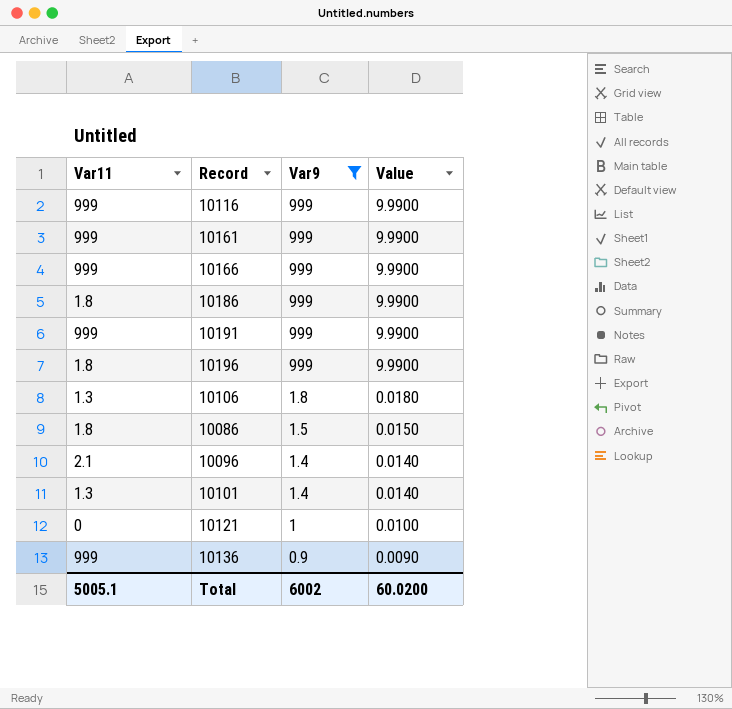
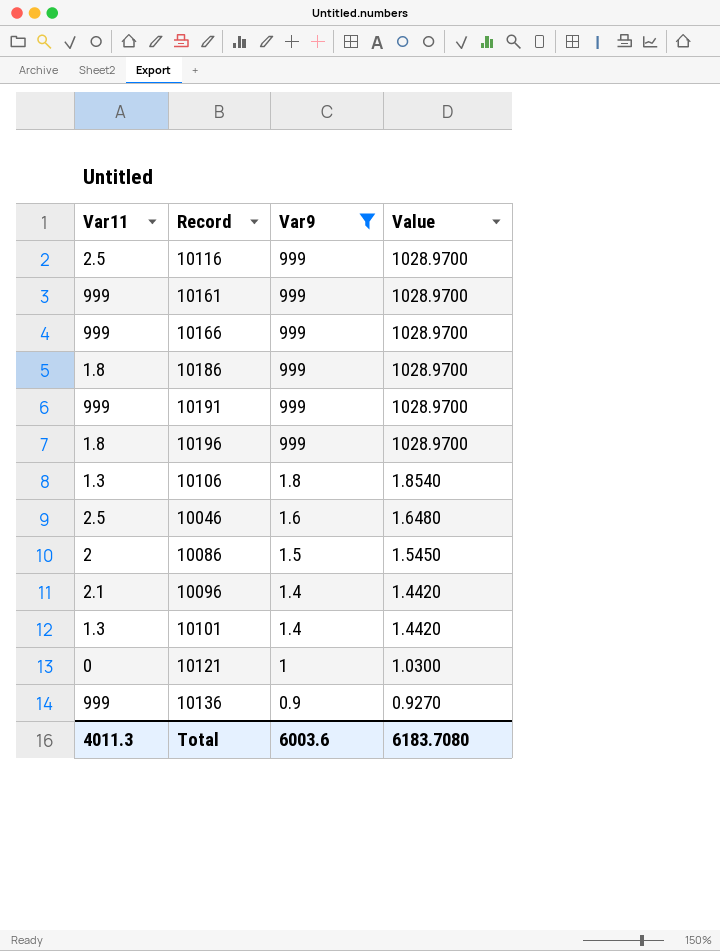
column Value | formula: [Var9] * 0.01 -> [Var9] * 1.03
10116 | Var11: 999 -> 2.5
row 10046: none -> 2.5 | 1.6 | 1.6480
10086 | Var11: 1.8 -> 2
Total | Var11: 5005.1 -> 4011.3
Total | Var9: 6002 -> 6003.6
Total | Value: 60.0200 -> 6183.7080

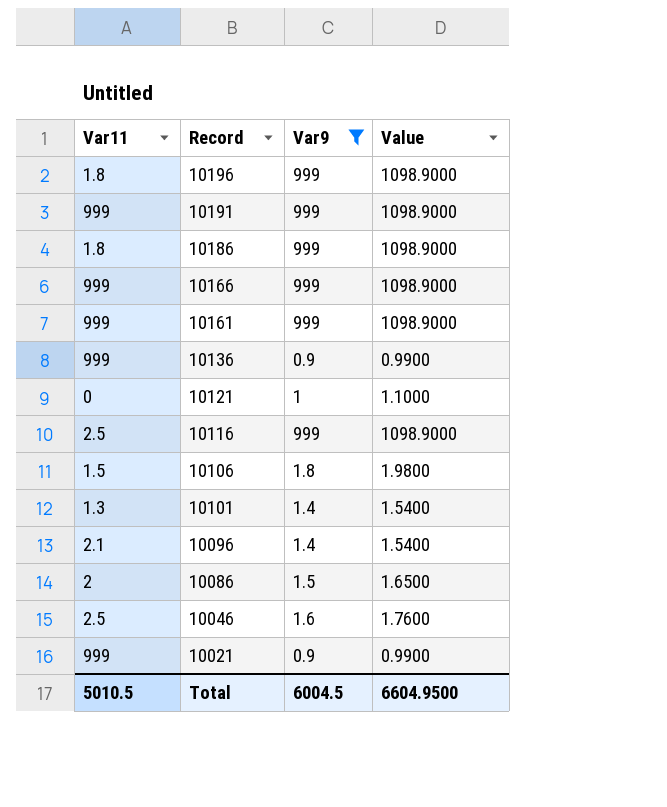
row order: Var9 descending -> Record descending
column Value | formula: [Var9] * 1.03 -> [Var9] * 1.1
10106 | Var11: 1.3 -> 1.5
row 10021: none -> 999 | 0.9 | 0.9900
Total | Var11: 4011.3 -> 5010.5
Total | Var9: 6003.6 -> 6004.5
Total | Value: 6183.7080 -> 6604.9500

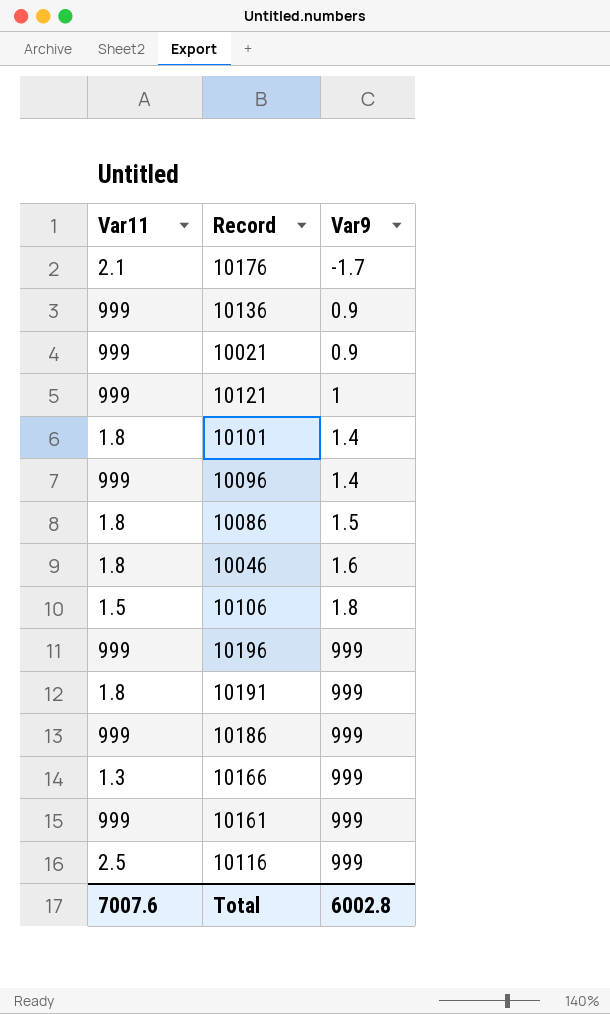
filter: Var9 != -1.7 -> none
row order: Record descending -> Var9 ascending
column Value | formula: [Var9] * 1.1 -> none
10121 | Var11: 0 -> 999
10101 | Var11: 1.3 -> 1.8
10096 | Var11: 2.1 -> 999
10086 | Var11: 2 -> 1.8
10046 | Var11: 2.5 -> 1.8
10196 | Var11: 1.8 -> 999
10191 | Var11: 999 -> 1.8
10186 | Var11: 1.8 -> 999
10166 | Var11: 999 -> 1.3
Total | Var11: 5010.5 -> 7007.6
Total | Var9: 6004.5 -> 6002.8

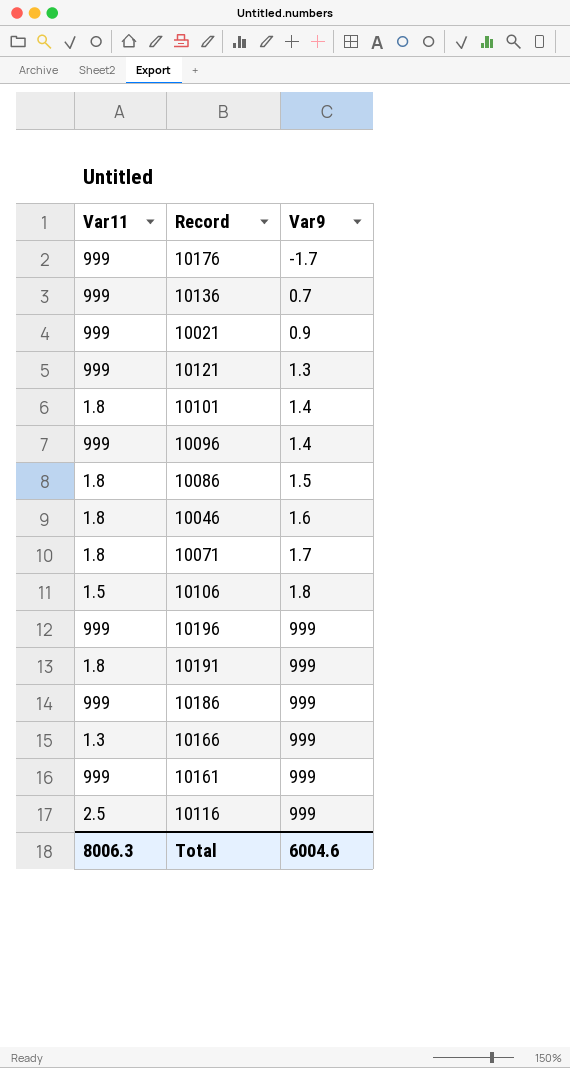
10176 | Var11: 2.1 -> 999
10136 | Var9: 0.9 -> 0.7
10121 | Var9: 1 -> 1.3
row 10071: none -> 1.8 | 1.7
Total | Var11: 7007.6 -> 8006.3
Total | Var9: 6002.8 -> 6004.6

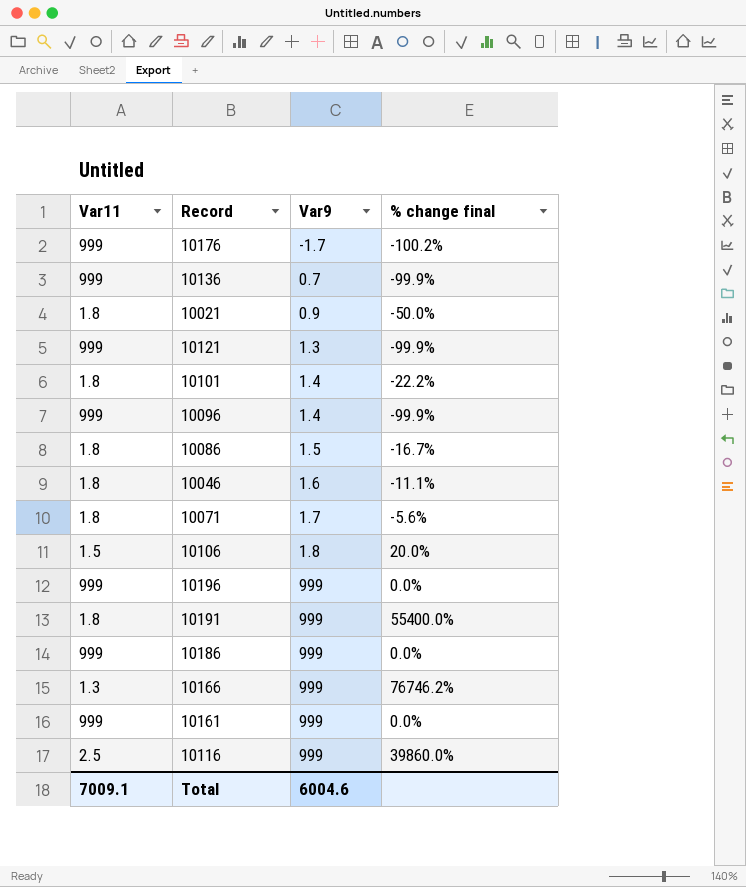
column % change final | formula: none -> ([Var9] - [Var11]) / [Var11]
10021 | Var11: 999 -> 1.8
Total | Var11: 8006.3 -> 7009.1

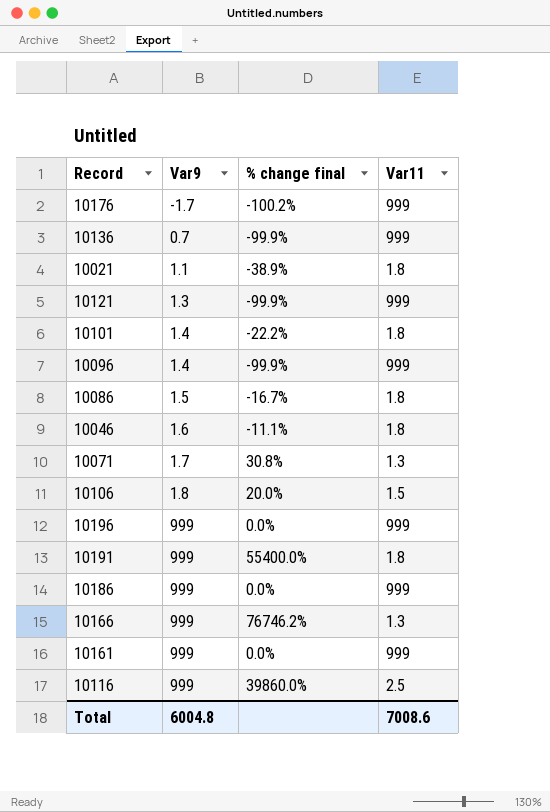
column Var11 | position: 1 -> 4
10021 | Var9: 0.9 -> 1.1
10021 | % change final: -50.0% -> -38.9%
10071 | % change final: -5.6% -> 30.8%
10071 | Var11: 1.8 -> 1.3
Total | Var9: 6004.6 -> 6004.8
Total | Var11: 7009.1 -> 7008.6

